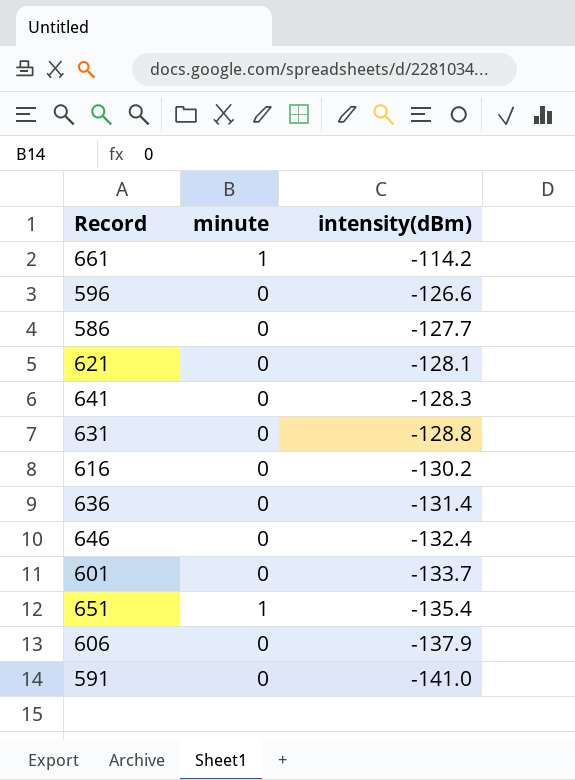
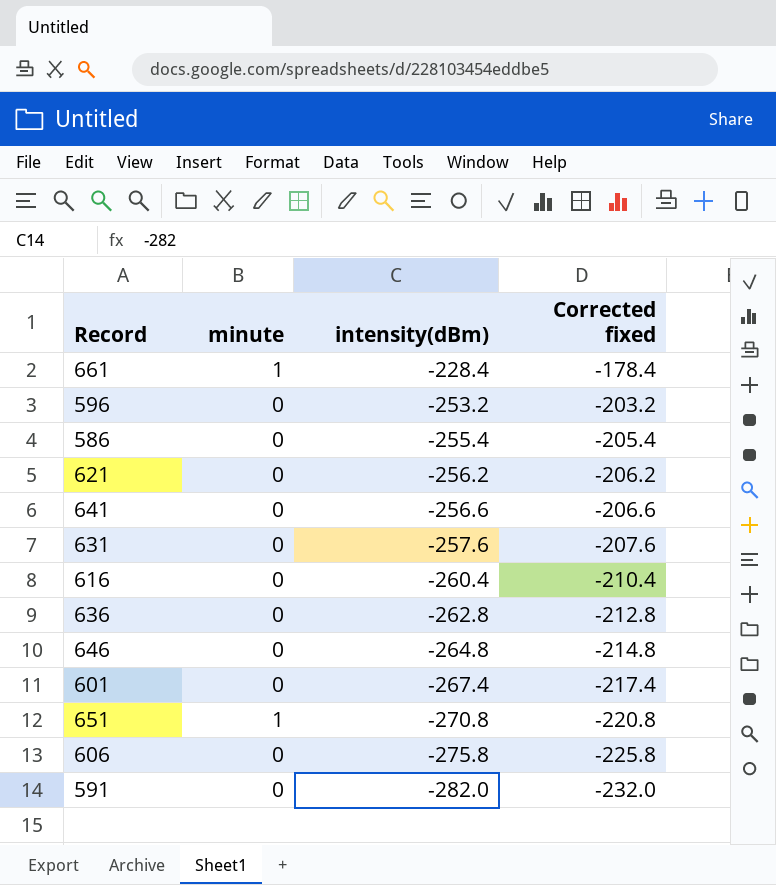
column Corrected fixed | formula: none -> [intensity(dBm)] + 50
661 | intensity(dBm): -114.2 -> -228.4
596 | intensity(dBm): -126.6 -> -253.2
586 | intensity(dBm): -127.7 -> -255.4
621 | intensity(dBm): -128.1 -> -256.2
641 | intensity(dBm): -128.3 -> -256.6
631 | intensity(dBm): -128.8 -> -257.6
616 | intensity(dBm): -130.2 -> -260.4
636 | intensity(dBm): -131.4 -> -262.8
646 | intensity(dBm): -132.4 -> -264.8
601 | intensity(dBm): -133.7 -> -267.4
651 | intensity(dBm): -135.4 -> -270.8
606 | intensity(dBm): -137.9 -> -275.8
591 | intensity(dBm): -141.0 -> -282.0

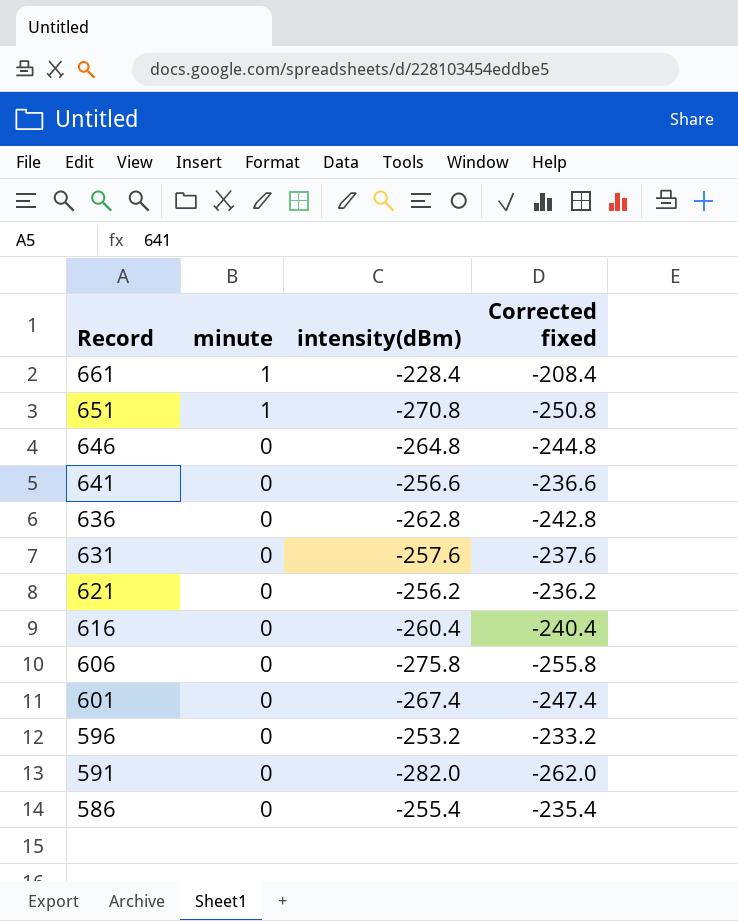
row order: intensity(dBm) descending -> Record descending
column Corrected fixed | formula: [intensity(dBm)] + 50 -> [intensity(dBm)] + 20

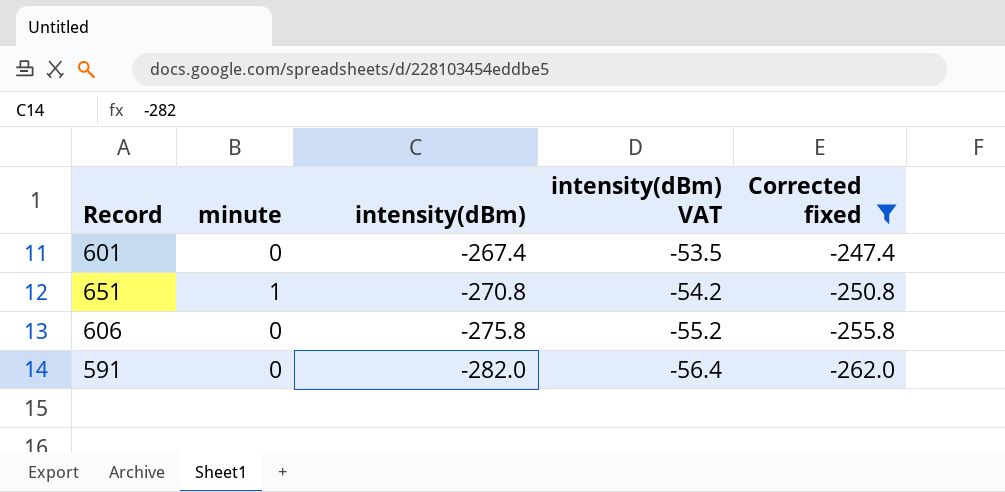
filter: none -> Corrected fixed <= -247.4
row order: Record descending -> intensity(dBm) descending
column intensity(dBm) VAT | formula: none -> [intensity(dBm)] * 0.2

